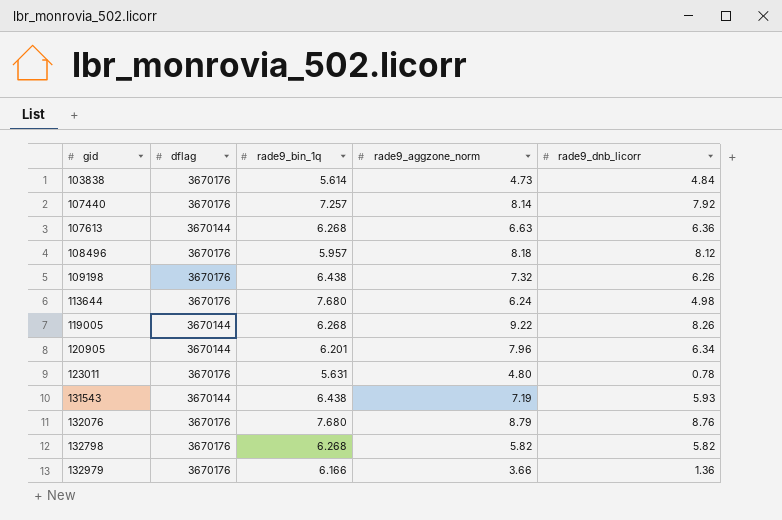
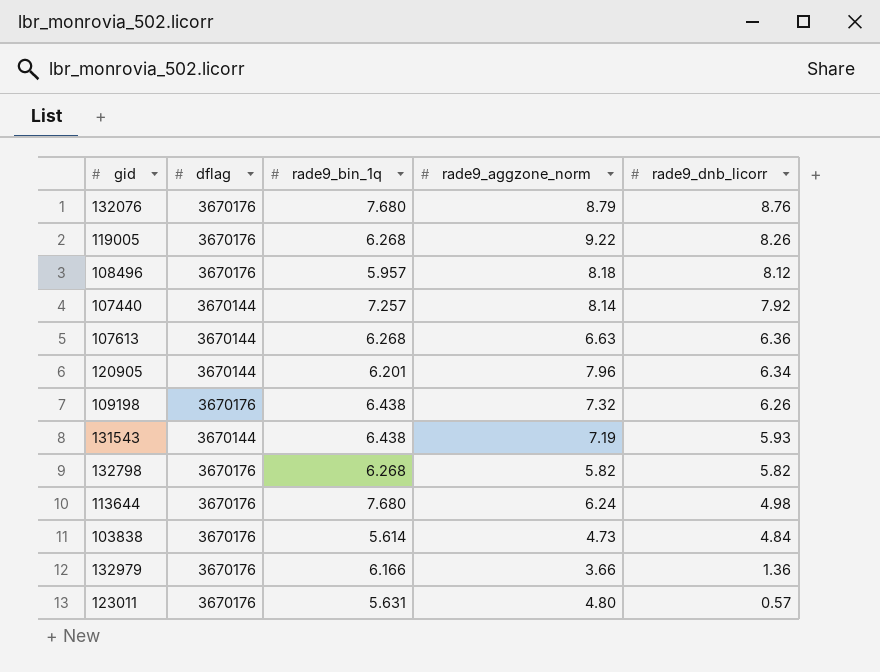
row order: gid ascending -> rade9_dnb_licorr descending
119005 | dflag: 3670144 -> 3670176
107440 | dflag: 3670176 -> 3670144
123011 | rade9_dnb_licorr: 0.78 -> 0.57

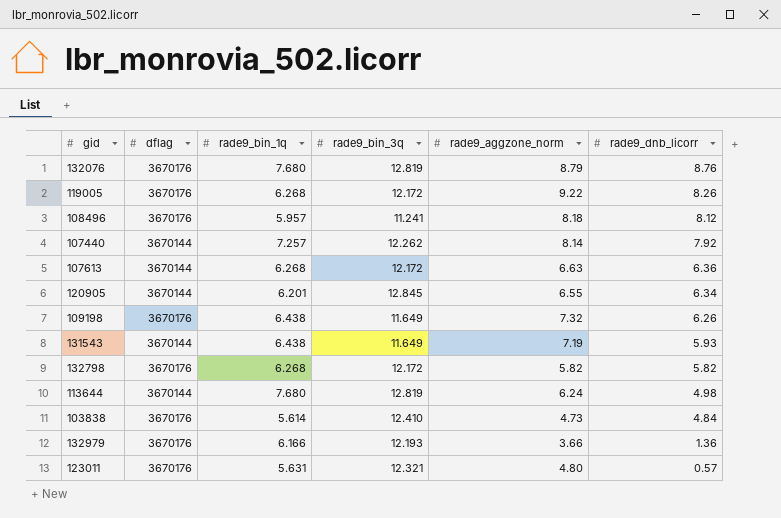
column rade9_bin_3q | position: none -> 4
120905 | rade9_aggzone_norm: 7.96 -> 6.55
113644 | dflag: 3670176 -> 3670144

